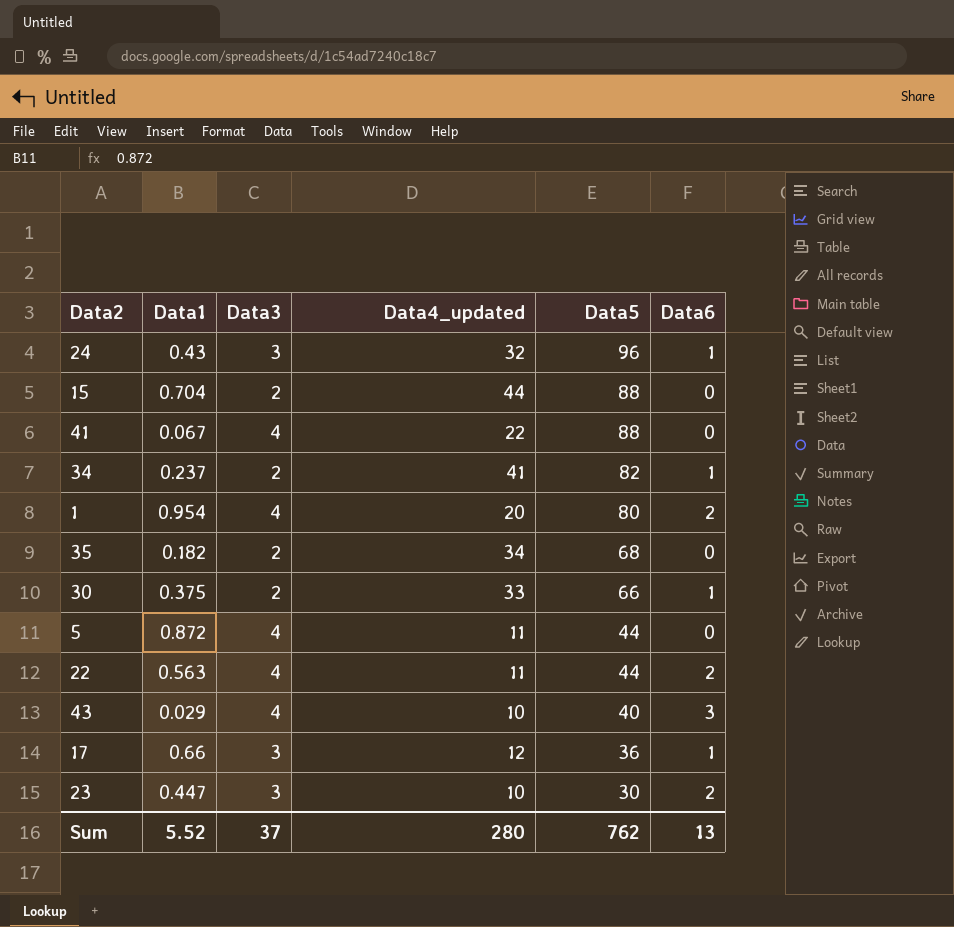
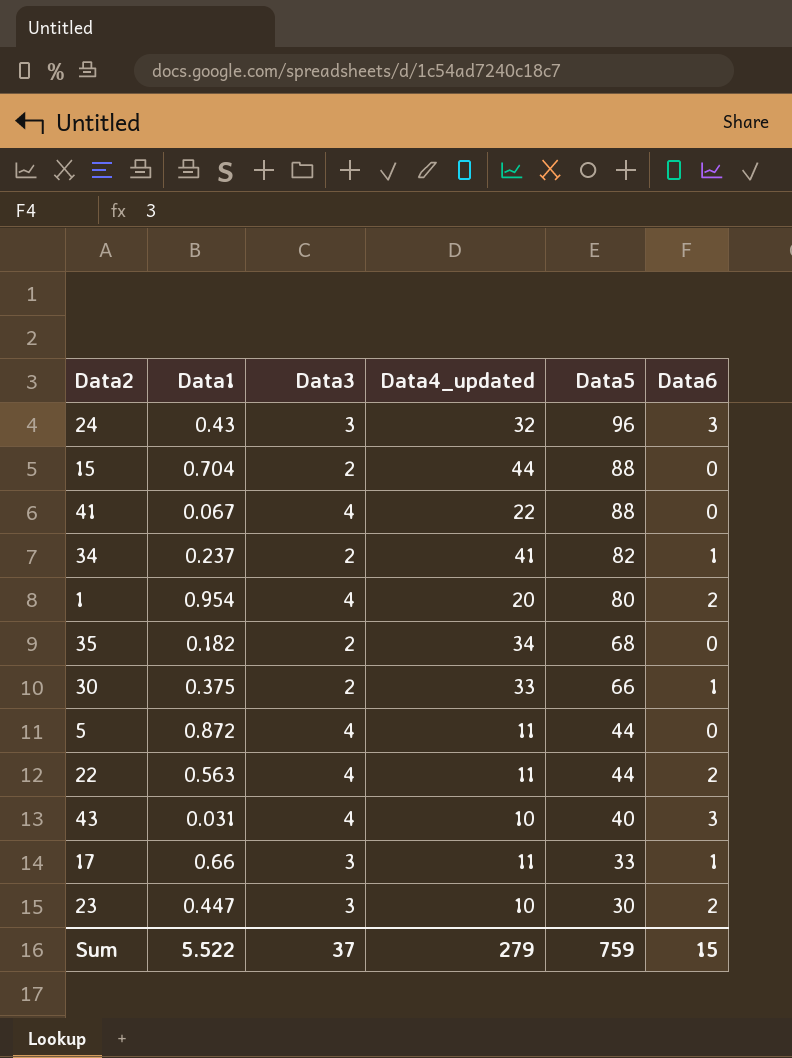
24 | Data6: 1 -> 3
43 | Data1: 0.029 -> 0.031
17 | Data4_updated: 12 -> 11
17 | Data5: 36 -> 33
Sum | Data1: 5.52 -> 5.522
Sum | Data4_updated: 280 -> 279
Sum | Data5: 762 -> 759
Sum | Data6: 13 -> 15

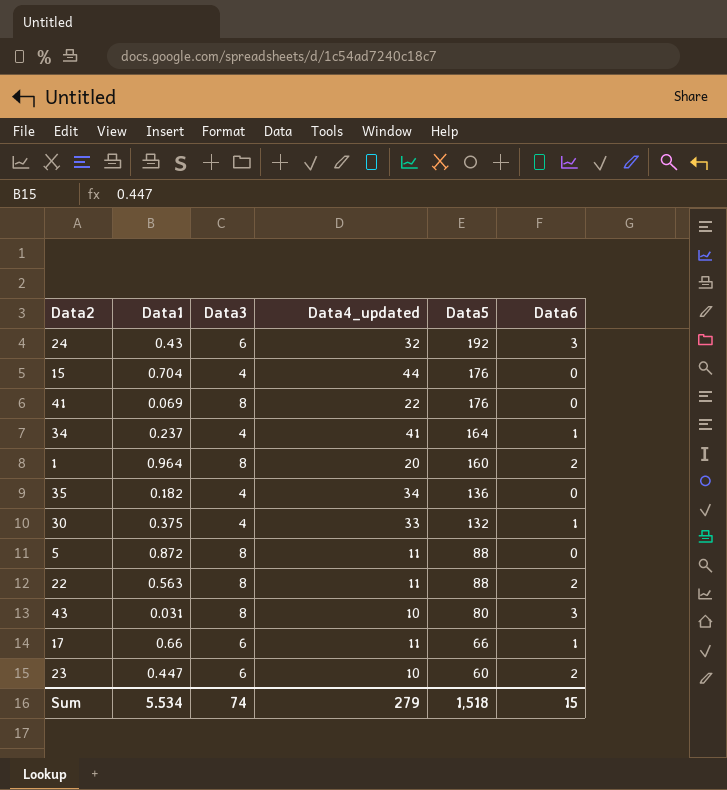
24 | Data3: 3 -> 6
24 | Data5: 96 -> 192
15 | Data3: 2 -> 4
15 | Data5: 88 -> 176
41 | Data1: 0.067 -> 0.069
41 | Data3: 4 -> 8
41 | Data5: 88 -> 176
34 | Data3: 2 -> 4
34 | Data5: 82 -> 164
1 | Data1: 0.954 -> 0.964
1 | Data3: 4 -> 8
1 | Data5: 80 -> 160
35 | Data3: 2 -> 4
35 | Data5: 68 -> 136
30 | Data3: 2 -> 4
30 | Data5: 66 -> 132
5 | Data3: 4 -> 8
5 | Data5: 44 -> 88
22 | Data3: 4 -> 8
22 | Data5: 44 -> 88
43 | Data3: 4 -> 8
43 | Data5: 40 -> 80
17 | Data3: 3 -> 6
17 | Data5: 33 -> 66
23 | Data3: 3 -> 6
23 | Data5: 30 -> 60
Sum | Data1: 5.522 -> 5.534
Sum | Data3: 37 -> 74
Sum | Data5: 759 -> 1,518

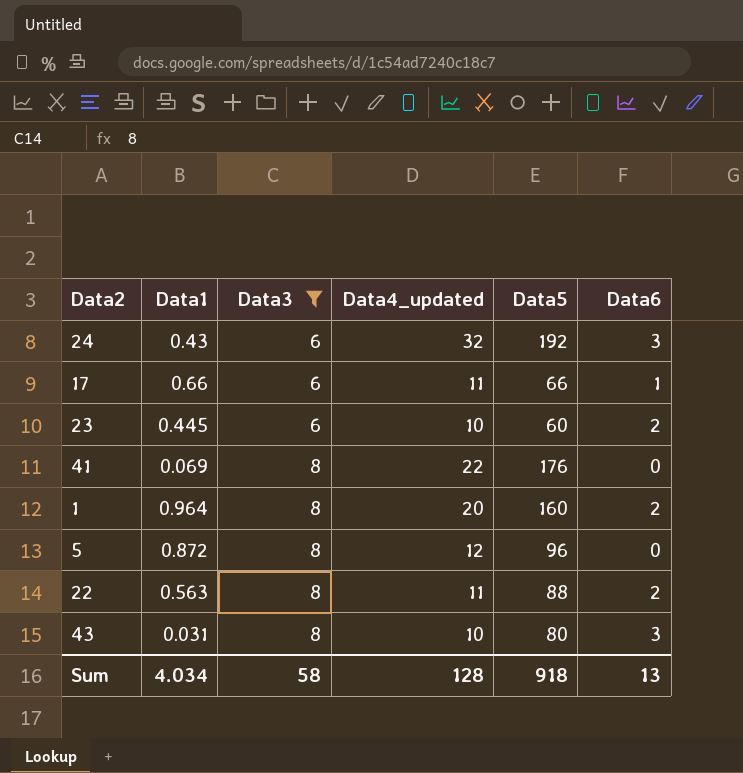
filter: none -> Data3 != 4
row order: Data5 descending -> Data3 ascending
23 | Data1: 0.447 -> 0.445
5 | Data4_updated: 11 -> 12
5 | Data5: 88 -> 96
Sum | Data1: 5.534 -> 4.034
Sum | Data3: 74 -> 58
Sum | Data4_updated: 279 -> 128
Sum | Data5: 1,518 -> 918
Sum | Data6: 15 -> 13

